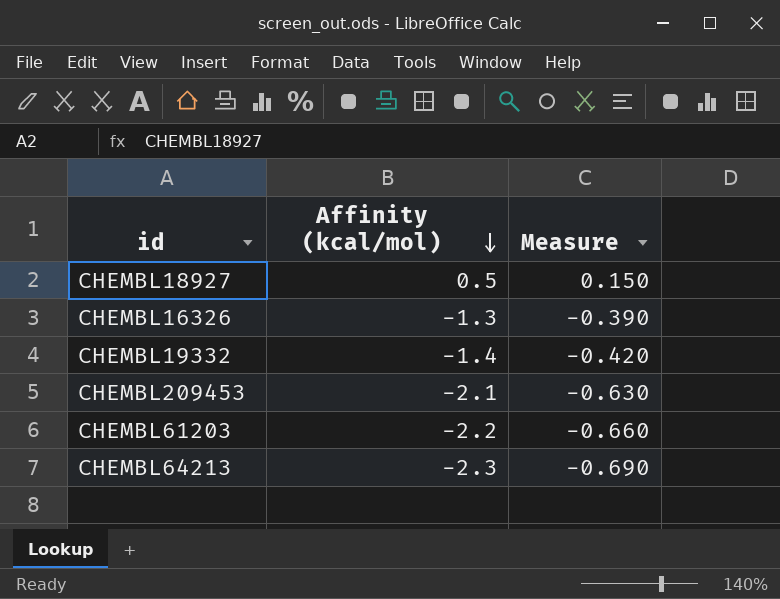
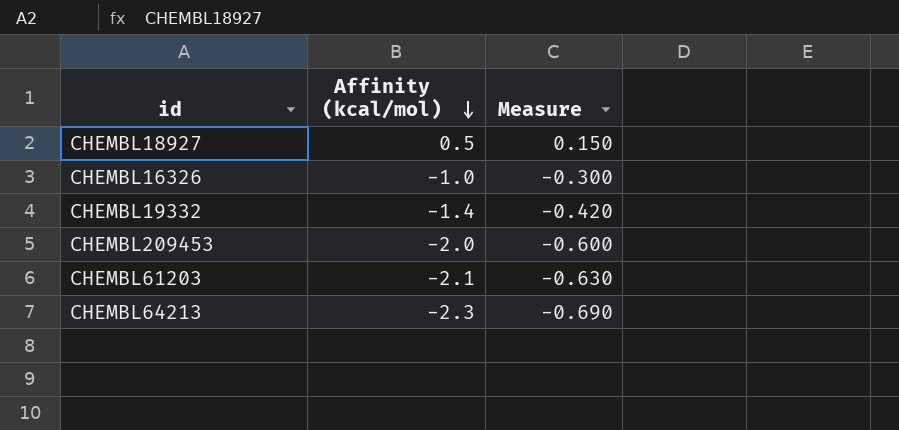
CHEMBL16326 | Affinity (kcal/mol): -1.3 -> -1.0
CHEMBL16326 | Measure: -0.390 -> -0.300
CHEMBL209453 | Affinity (kcal/mol): -2.1 -> -2.0
CHEMBL209453 | Measure: -0.630 -> -0.600
CHEMBL61203 | Affinity (kcal/mol): -2.2 -> -2.1
CHEMBL61203 | Measure: -0.660 -> -0.630

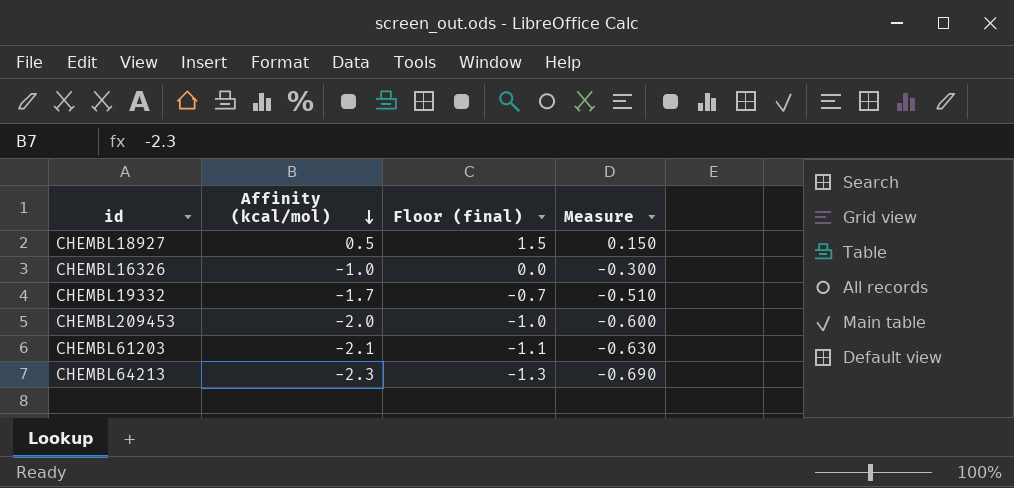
column Floor (final) | formula: none -> [Affinity (kcal/mol)] + 1
CHEMBL19332 | Affinity (kcal/mol): -1.4 -> -1.7
CHEMBL19332 | Measure: -0.420 -> -0.510

